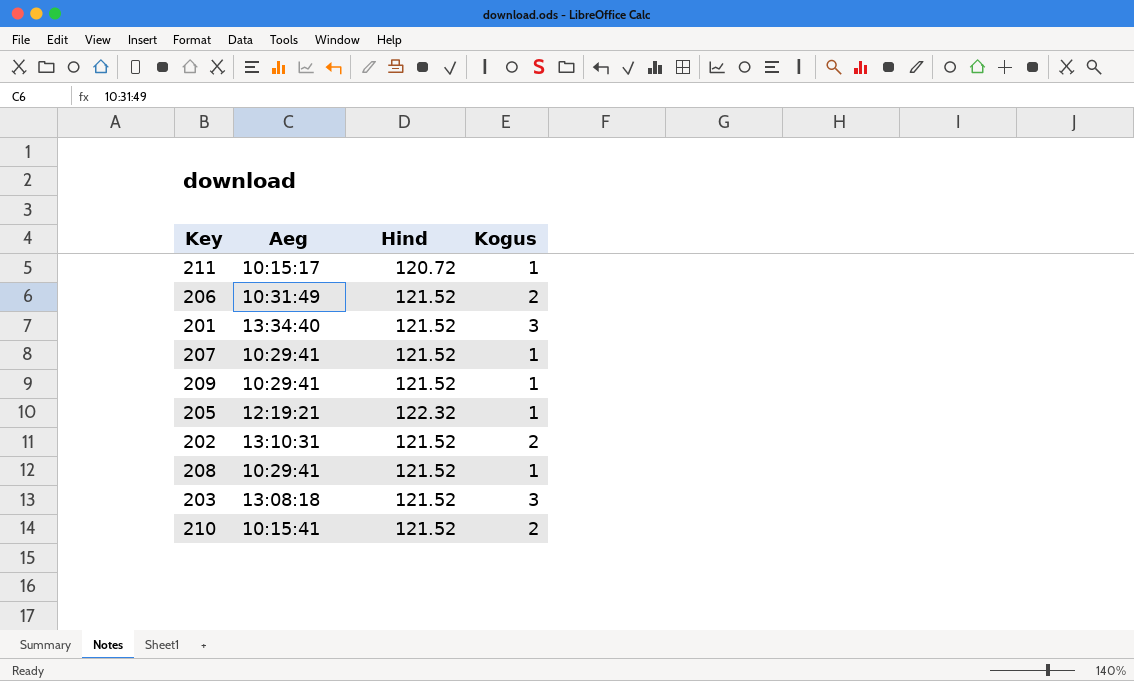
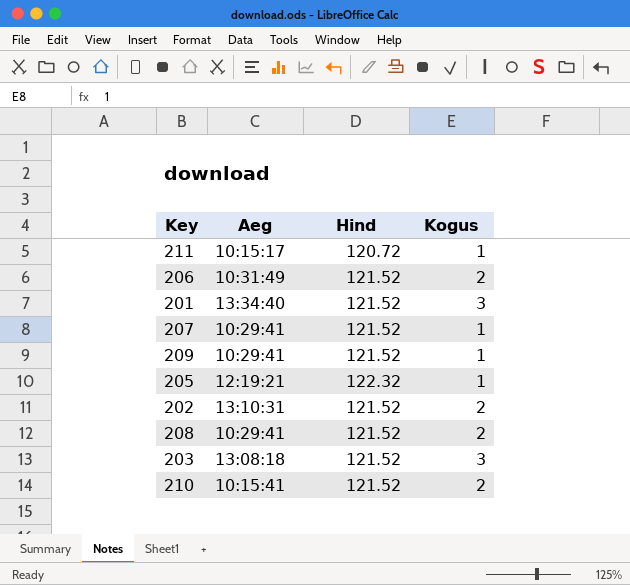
208 | Kogus: 1 -> 2

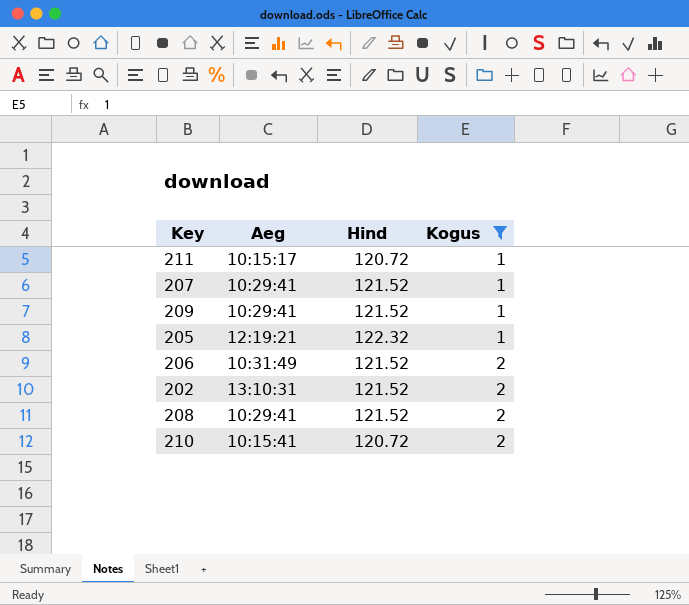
filter: none -> Kogus != 3
row order: none -> Kogus ascending
210 | Hind: 121.52 -> 120.72

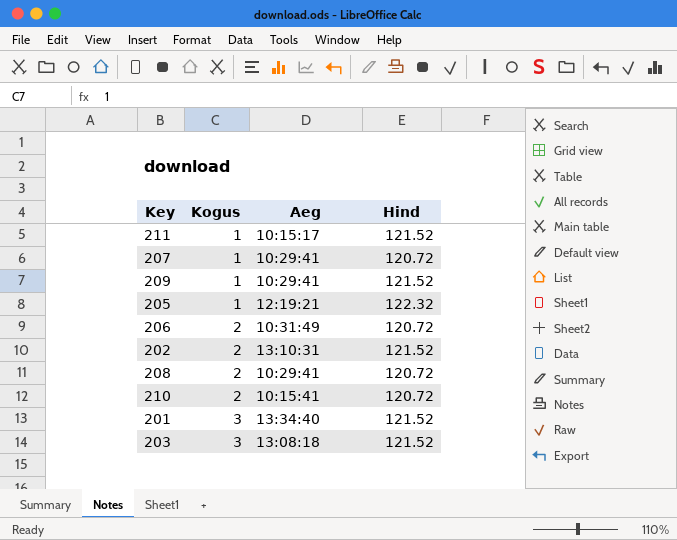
filter: Kogus != 3 -> none
column Kogus | position: 4 -> 2
211 | Hind: 120.72 -> 121.52
207 | Hind: 121.52 -> 120.72
206 | Hind: 121.52 -> 120.72
208 | Hind: 121.52 -> 120.72

